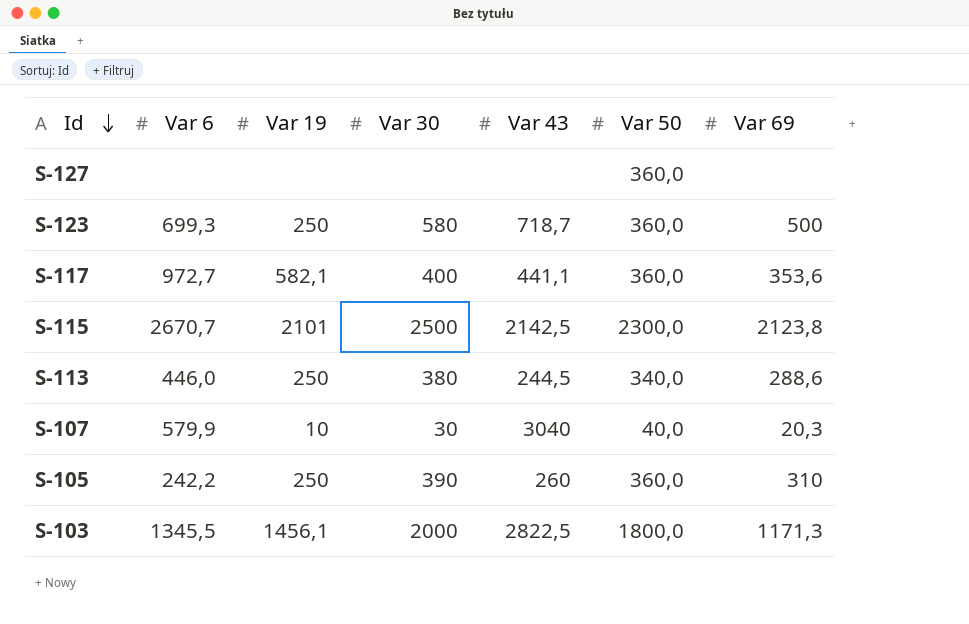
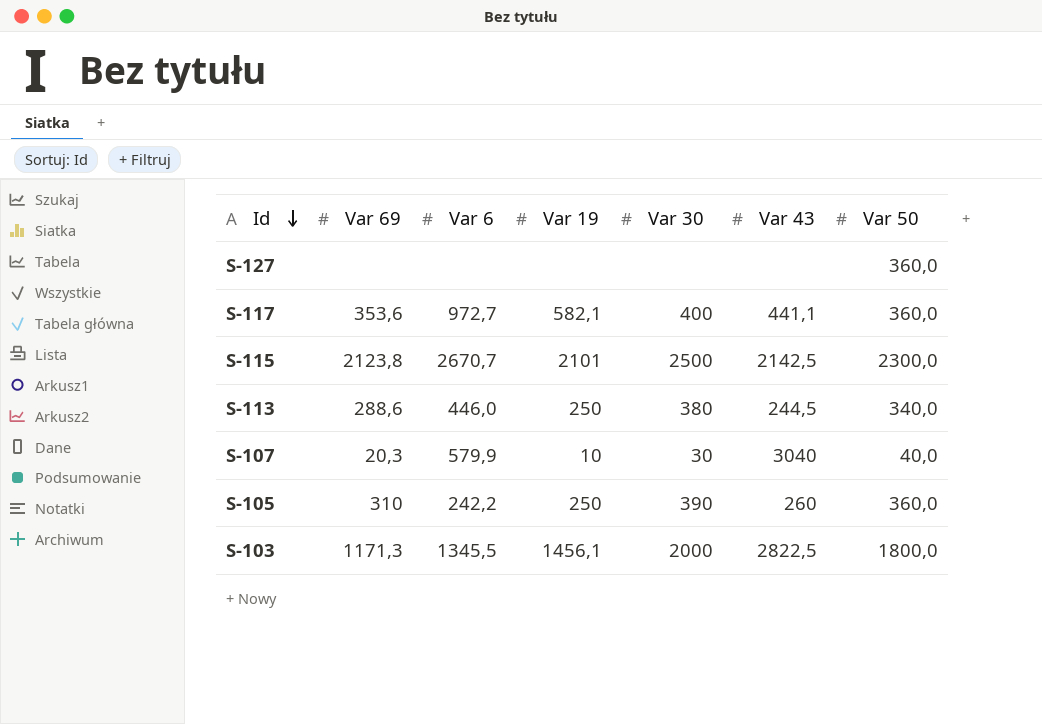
column Var 69 | position: 7 -> 2
row S-123: 699,3 | 250 | 580 | 718,7 | 360,0 | 500 -> none

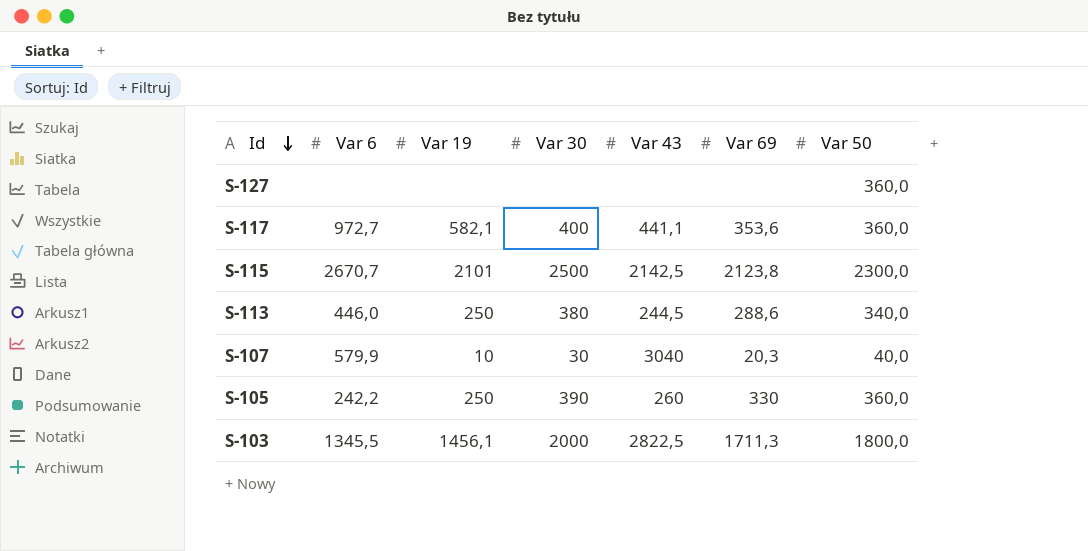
column Var 69 | position: 2 -> 6
S-105 | Var 69: 310 -> 330
S-103 | Var 69: 1171,3 -> 1711,3

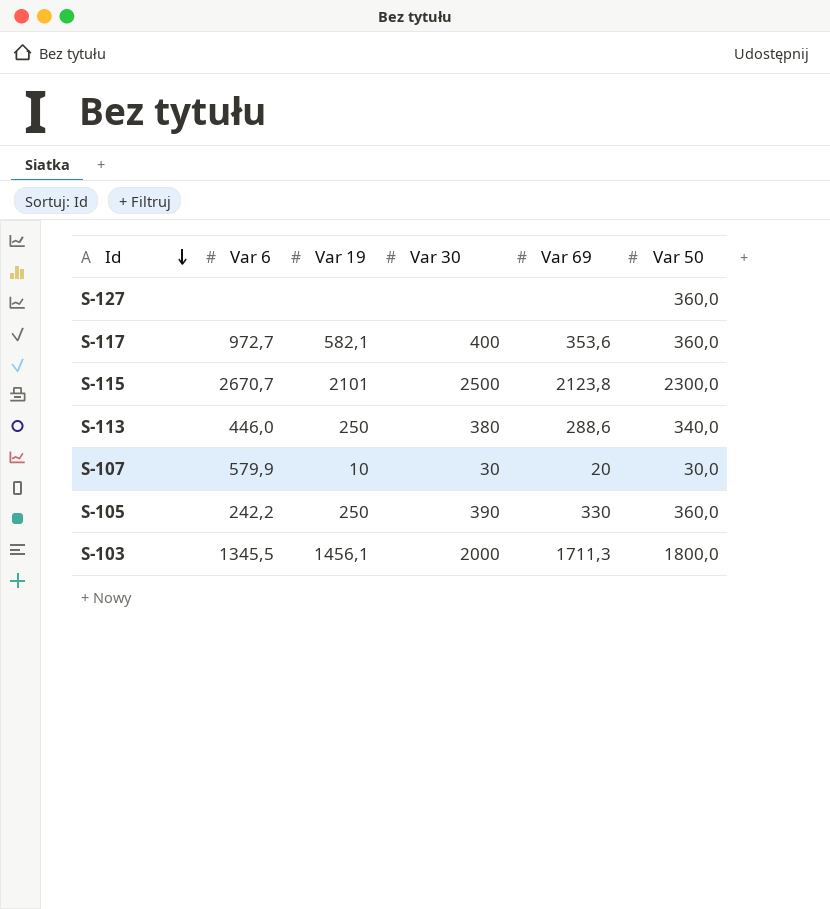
column Var 43 | position: 5 -> none
S-107 | Var 69: 20,3 -> 20
S-107 | Var 50: 40,0 -> 30,0

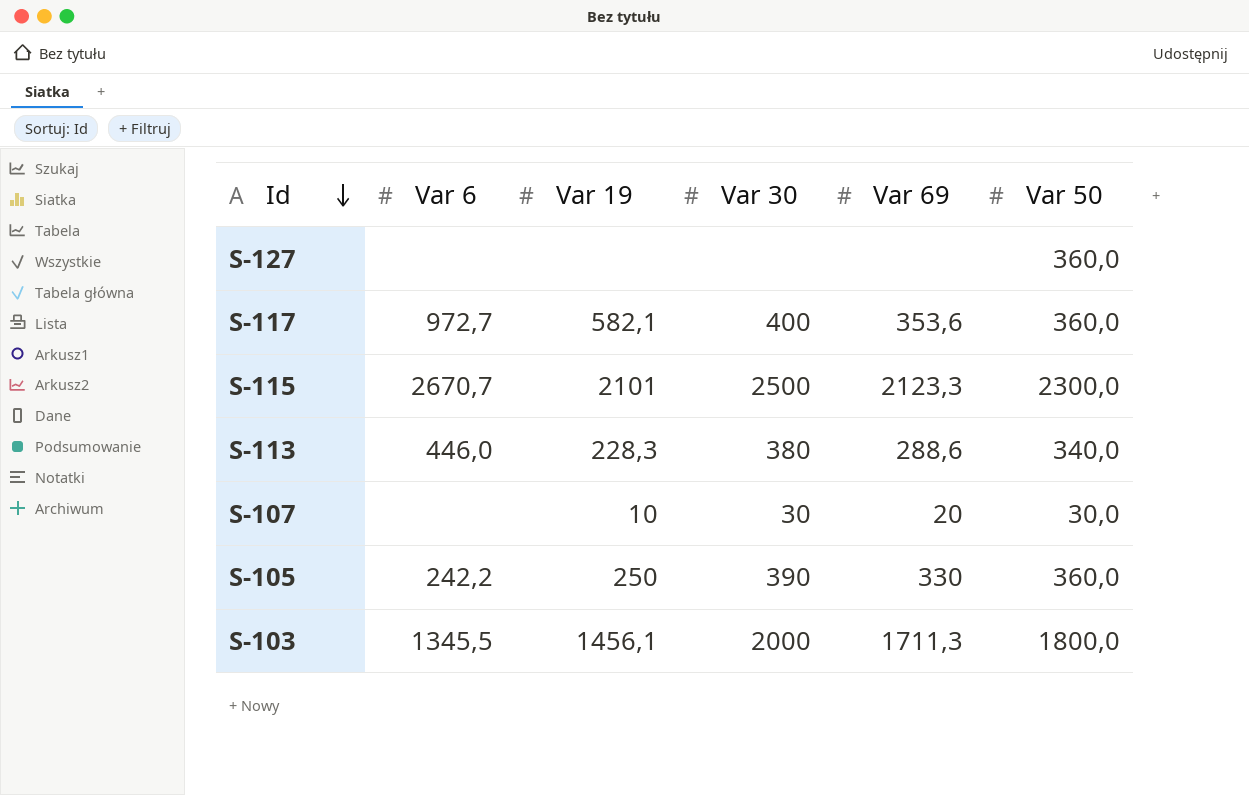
S-115 | Var 69: 2123,8 -> 2123,3
S-113 | Var 19: 250 -> 228,3
S-107 | Var 6: 579,9 -> none

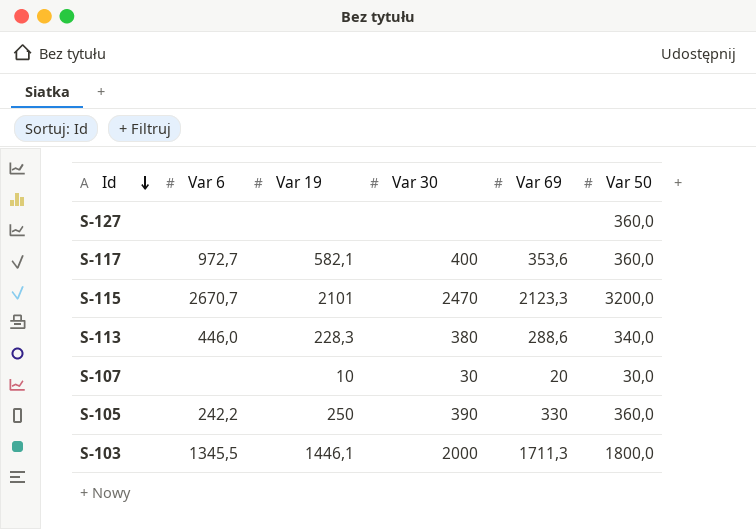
S-115 | Var 30: 2500 -> 2470
S-115 | Var 50: 2300,0 -> 3200,0
S-103 | Var 19: 1456,1 -> 1446,1

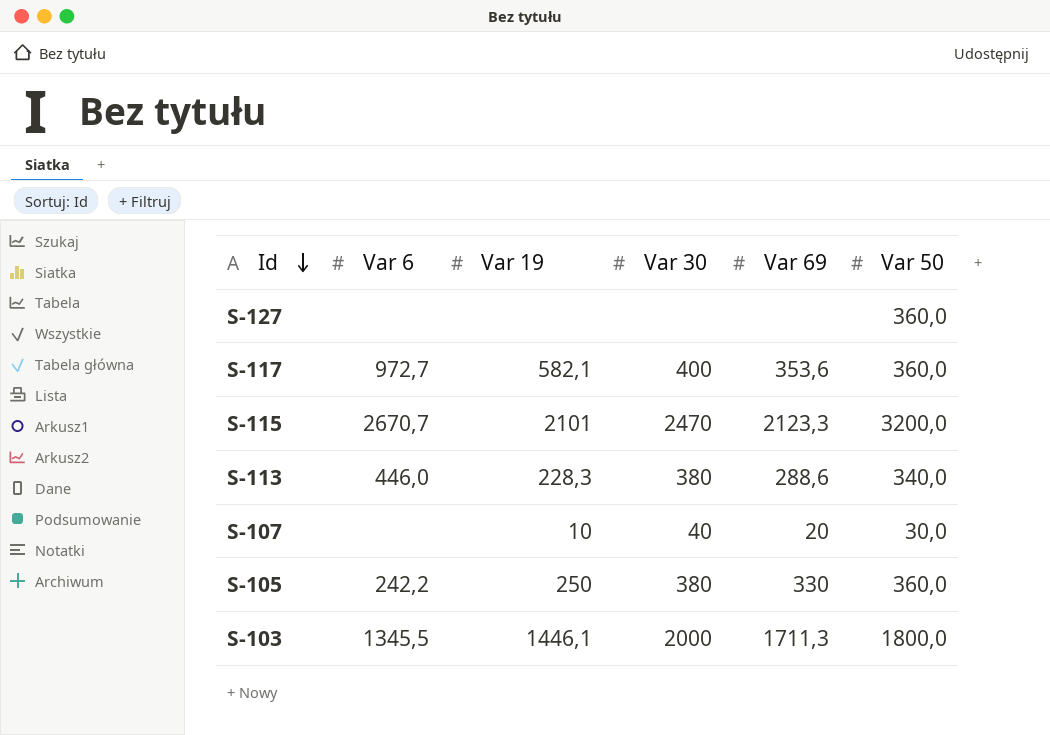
S-107 | Var 30: 30 -> 40
S-105 | Var 30: 390 -> 380

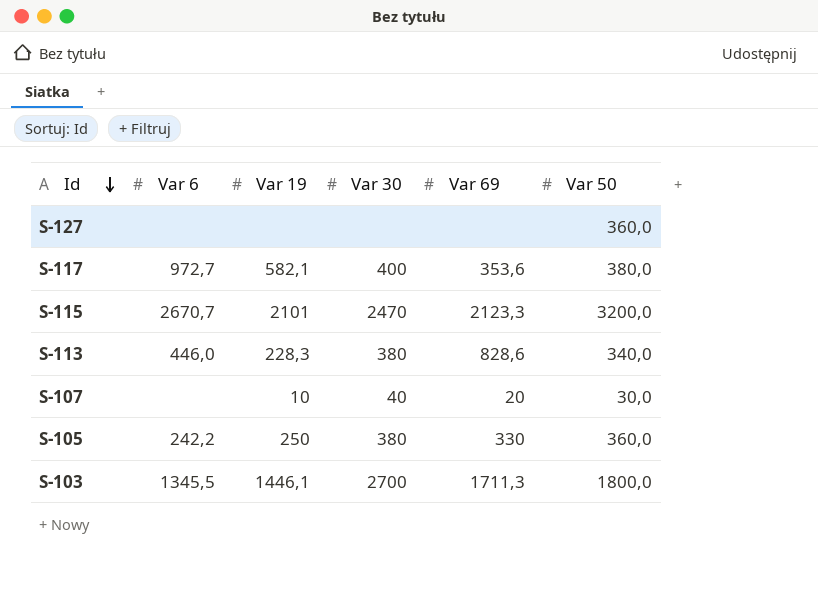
S-117 | Var 50: 360,0 -> 380,0
S-113 | Var 69: 288,6 -> 828,6
S-103 | Var 30: 2000 -> 2700

